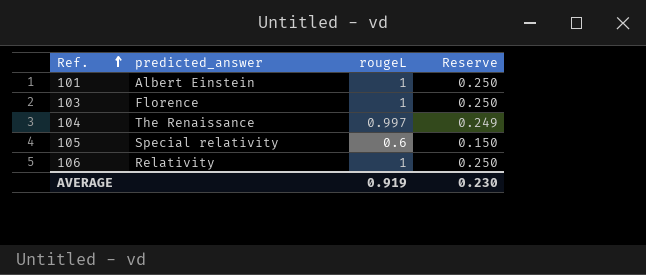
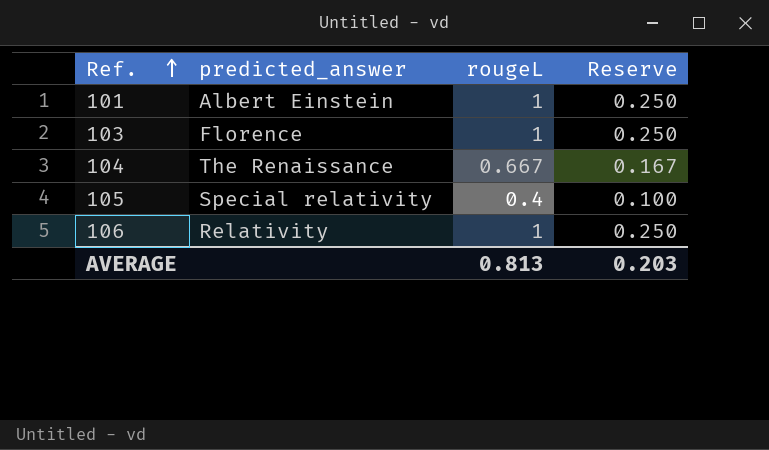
104 | rougeL: 0.997 -> 0.667
104 | Reserve: 0.249 -> 0.167
105 | rougeL: 0.6 -> 0.4
105 | Reserve: 0.150 -> 0.100
AVERAGE | rougeL: 0.919 -> 0.813
AVERAGE | Reserve: 0.230 -> 0.203

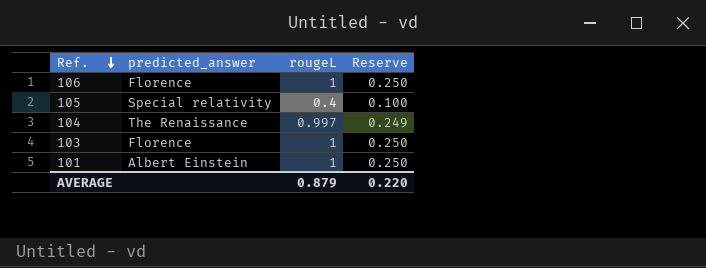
row order: Ref. ascending -> Ref. descending
106 | predicted_answer: Relativity -> Florence
104 | rougeL: 0.667 -> 0.997
104 | Reserve: 0.167 -> 0.249
AVERAGE | rougeL: 0.813 -> 0.879
AVERAGE | Reserve: 0.203 -> 0.220

